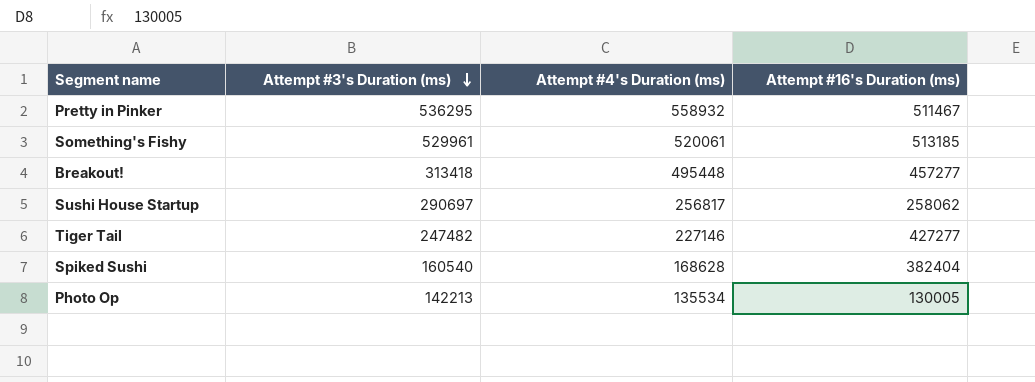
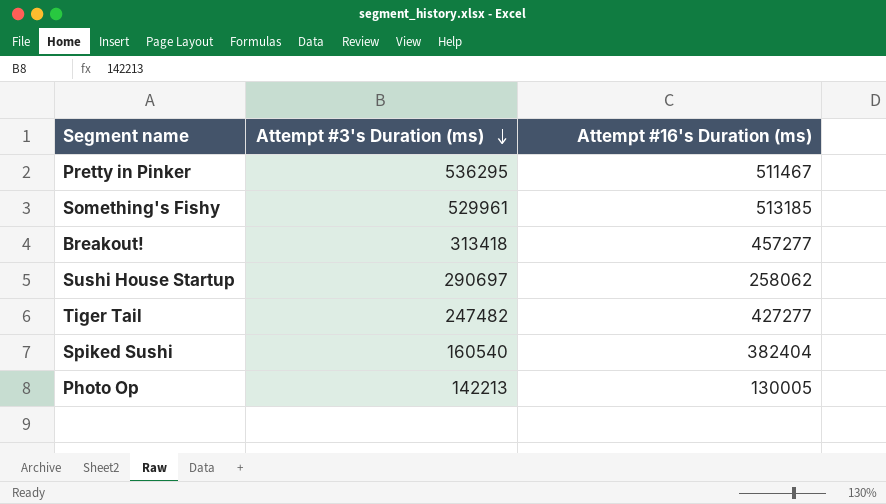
column Attempt #4's Duration (ms) | position: 3 -> none

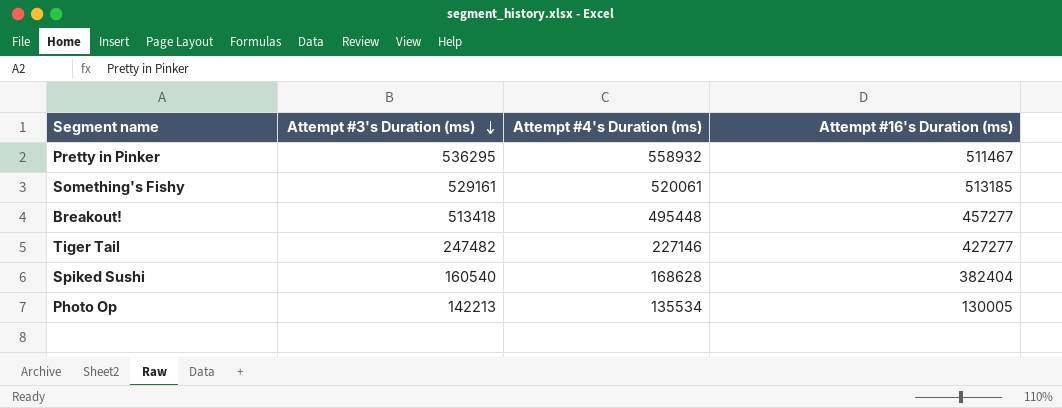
column Attempt #4's Duration (ms) | position: none -> 3
row Sushi House Startup: 290697 | 258062 -> none
Something's Fishy | Attempt #3's Duration (ms): 529961 -> 529161
Breakout! | Attempt #3's Duration (ms): 313418 -> 513418

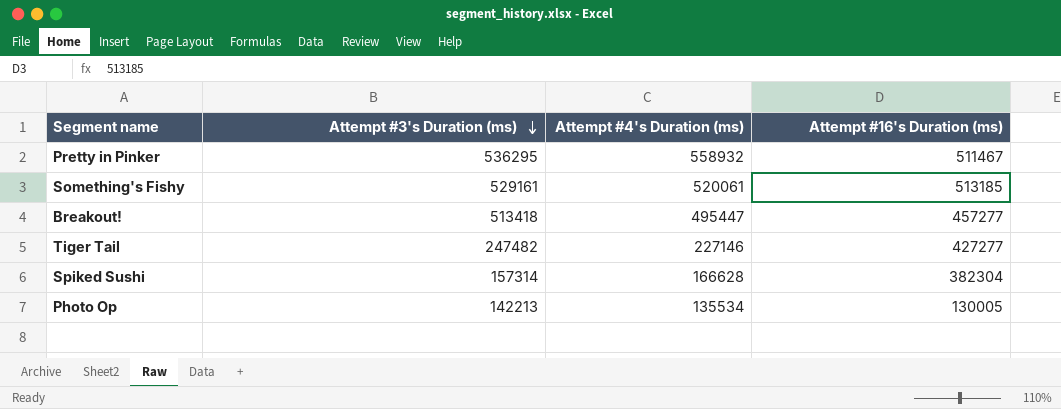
Breakout! | Attempt #4's Duration (ms): 495448 -> 495447
Spiked Sushi | Attempt #3's Duration (ms): 160540 -> 157314
Spiked Sushi | Attempt #4's Duration (ms): 168628 -> 166628
Spiked Sushi | Attempt #16's Duration (ms): 382404 -> 382304

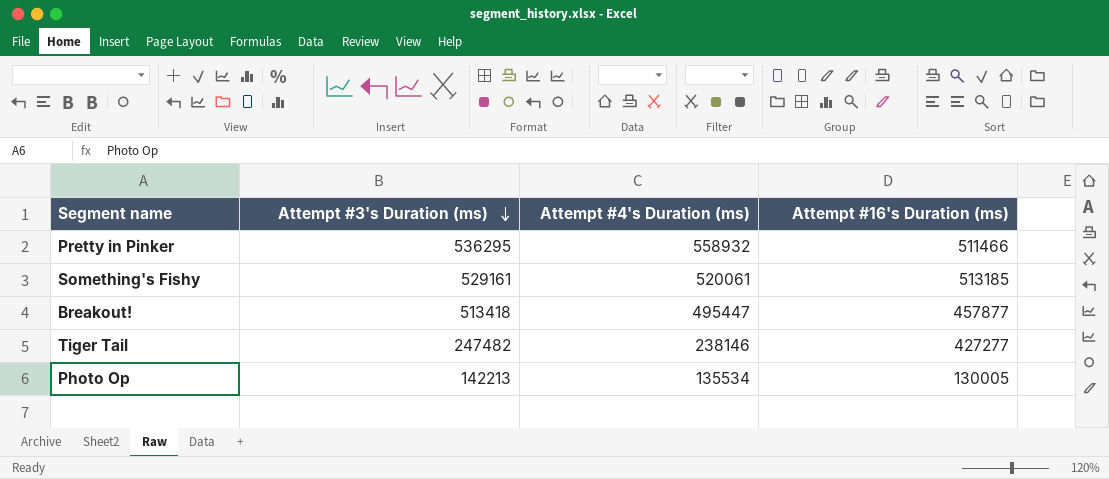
row Spiked Sushi: 157314 | 166628 | 382304 -> none
Pretty in Pinker | Attempt #16's Duration (ms): 511467 -> 511466
Breakout! | Attempt #16's Duration (ms): 457277 -> 457877
Tiger Tail | Attempt #4's Duration (ms): 227146 -> 238146

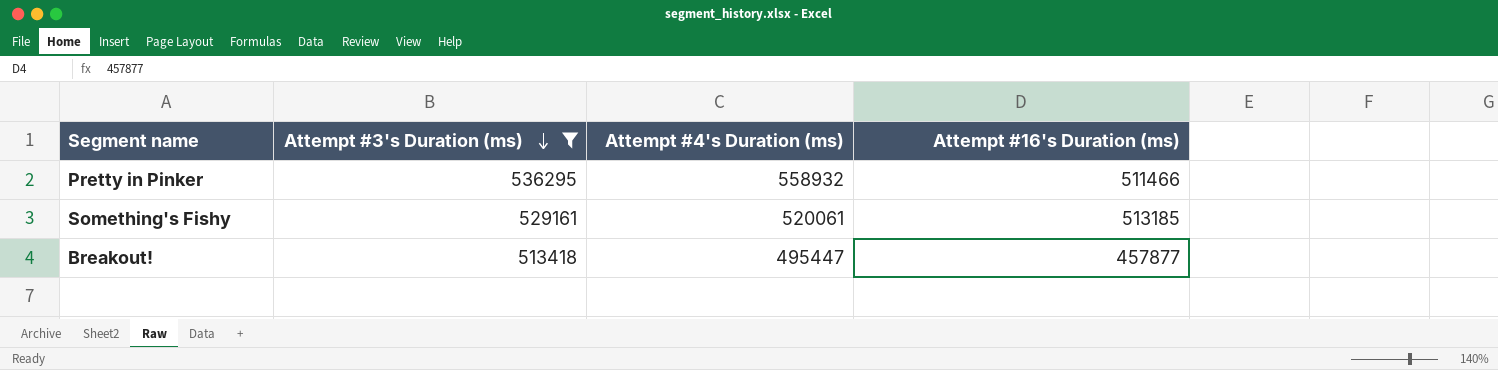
filter: none -> Attempt #3's Duration (ms) >= 513418

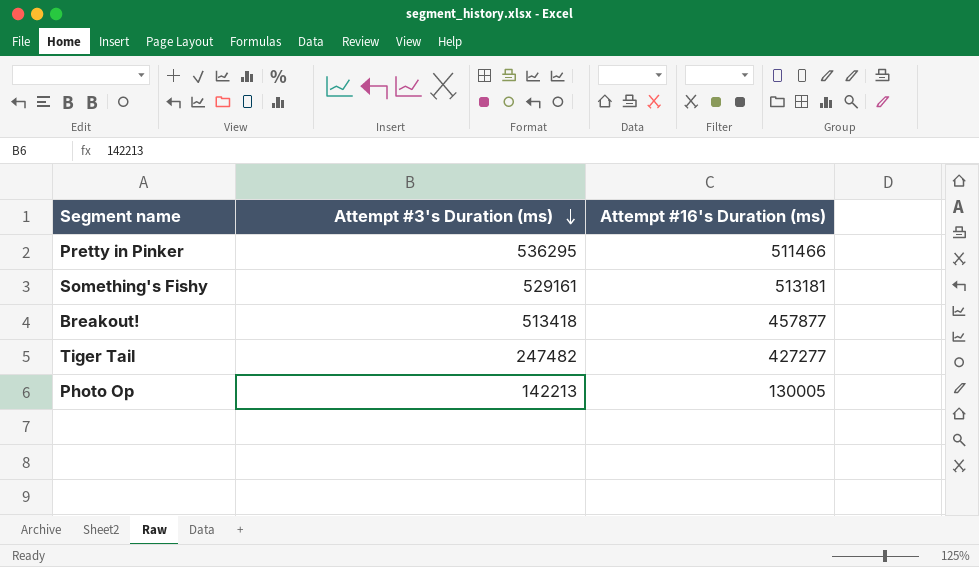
filter: Attempt #3's Duration (ms) >= 513418 -> none
column Attempt #4's Duration (ms) | position: 3 -> none
Something's Fishy | Attempt #16's Duration (ms): 513185 -> 513181

